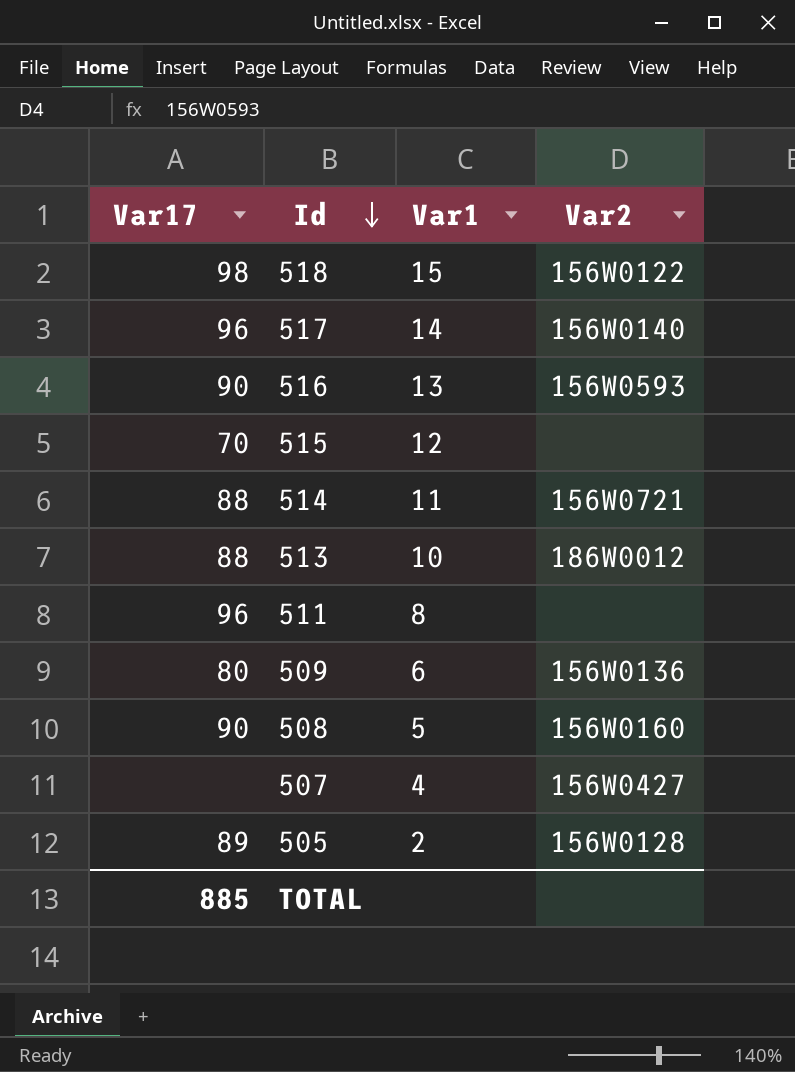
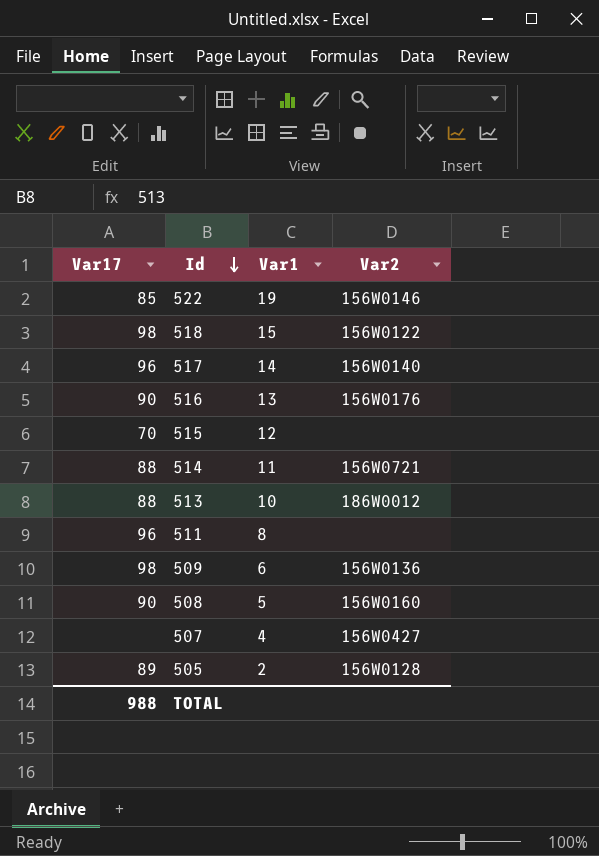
row 522: none -> 85 | 19 | 156W0146
516 | Var2: 156W0593 -> 156W0176
509 | Var17: 80 -> 98
TOTAL | Var17: 885 -> 988

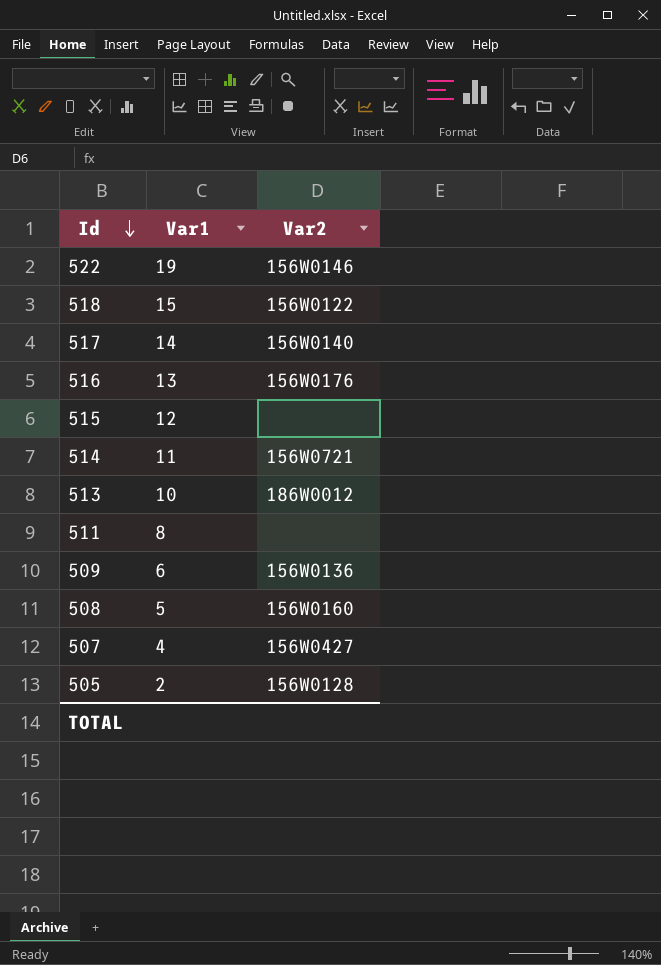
column Var17 | position: 1 -> none

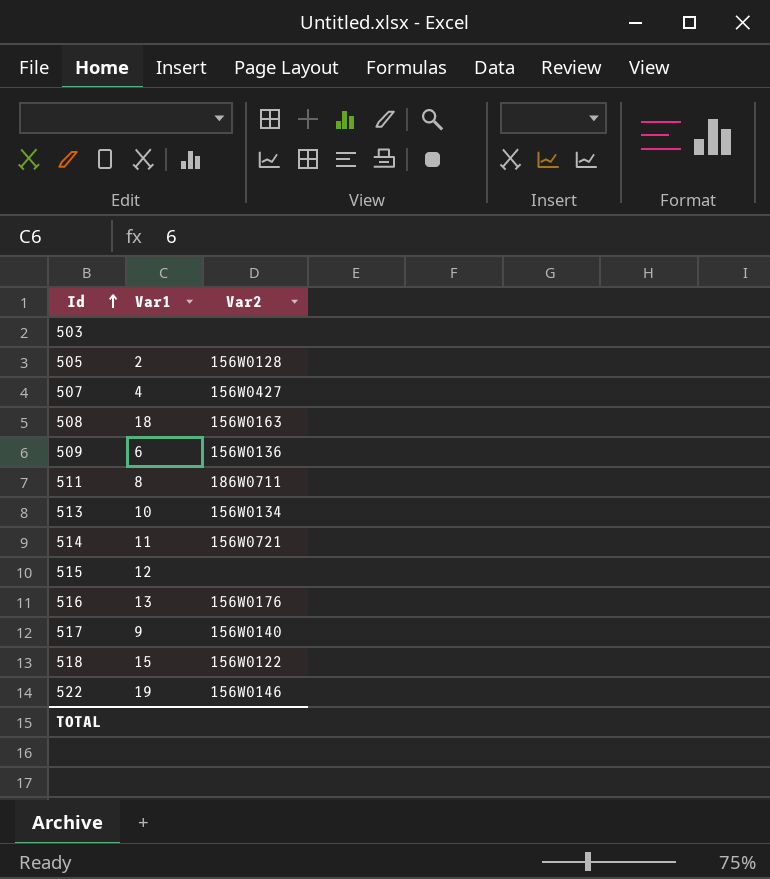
row order: Id descending -> Id ascending
row 503: none -> none | none
508 | Var1: 5 -> 18
508 | Var2: 156W0160 -> 156W0163
511 | Var2: none -> 186W0711
513 | Var2: 186W0012 -> 156W0134
517 | Var1: 14 -> 9

